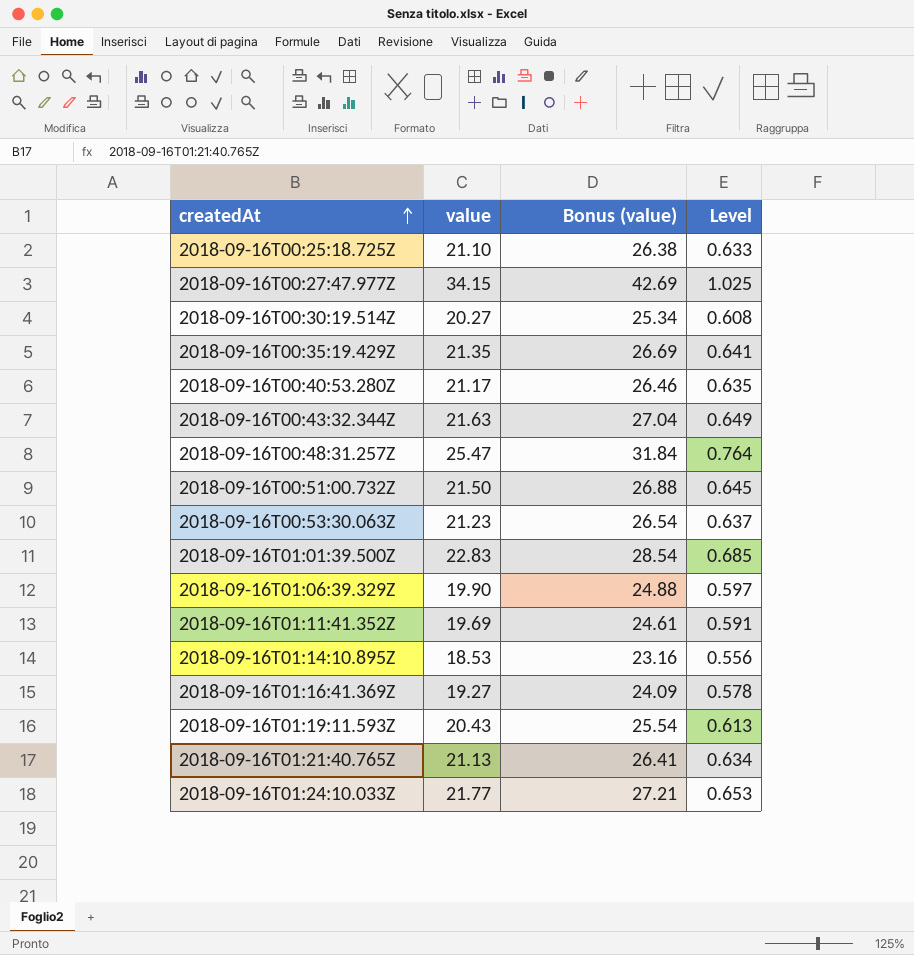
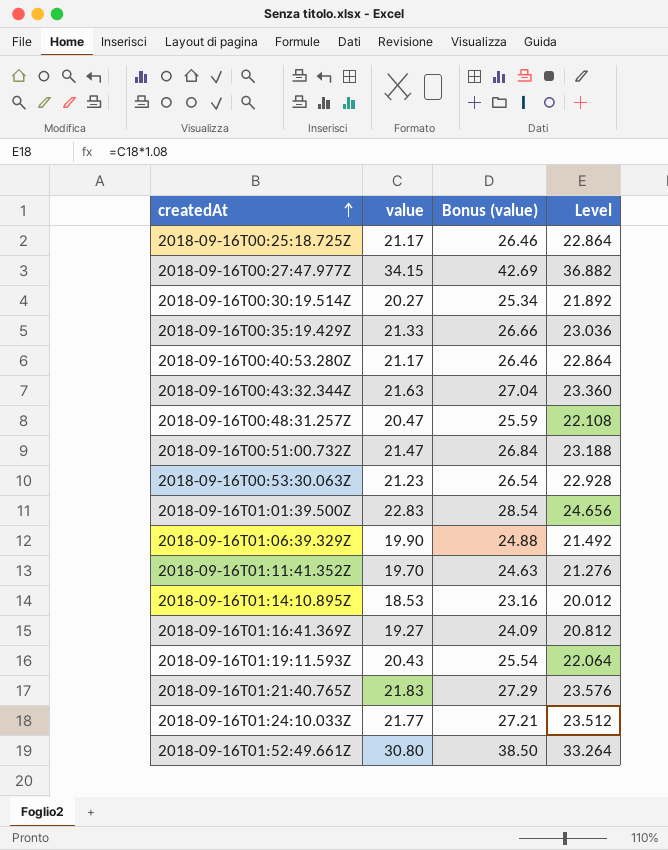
column Level | formula: [value] * 0.03 -> [value] * 1.08
2018-09-16T00:25:18.725Z | value: 21.10 -> 21.17
2018-09-16T00:25:18.725Z | Bonus (value): 26.38 -> 26.46
2018-09-16T00:35:19.429Z | value: 21.35 -> 21.33
2018-09-16T00:35:19.429Z | Bonus (value): 26.69 -> 26.66
2018-09-16T00:48:31.257Z | value: 25.47 -> 20.47
2018-09-16T00:48:31.257Z | Bonus (value): 31.84 -> 25.59
2018-09-16T00:51:00.732Z | value: 21.50 -> 21.47
2018-09-16T00:51:00.732Z | Bonus (value): 26.88 -> 26.84
2018-09-16T01:11:41.352Z | value: 19.69 -> 19.70
2018-09-16T01:11:41.352Z | Bonus (value): 24.61 -> 24.63
2018-09-16T01:21:40.765Z | value: 21.13 -> 21.83
2018-09-16T01:21:40.765Z | Bonus (value): 26.41 -> 27.29
row 2018-09-16T01:52:49.661Z: none -> 30.80 | 38.50 | 33.264

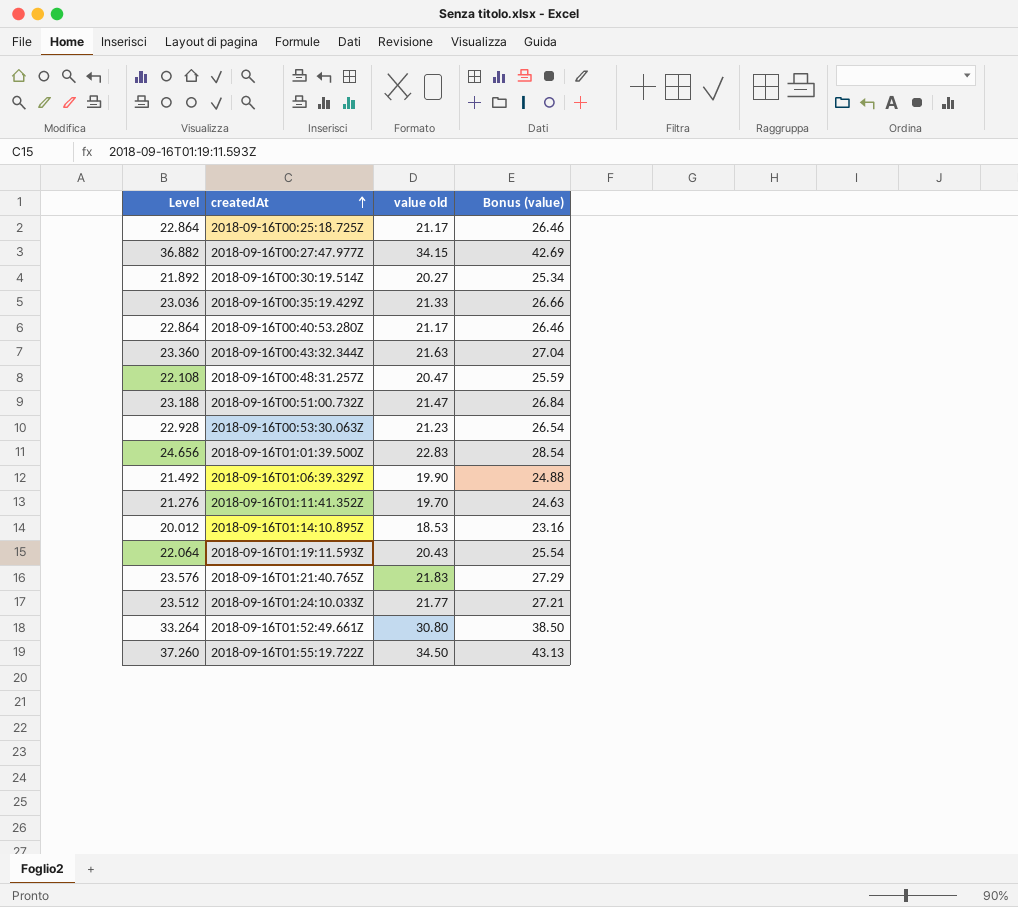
column Level | position: 4 -> 1
column name: value -> value old
row 2018-09-16T01:16:41.369Z: 19.27 | 24.09 | 20.812 -> none
row 2018-09-16T01:55:19.722Z: none -> 37.260 | 34.50 | 43.13

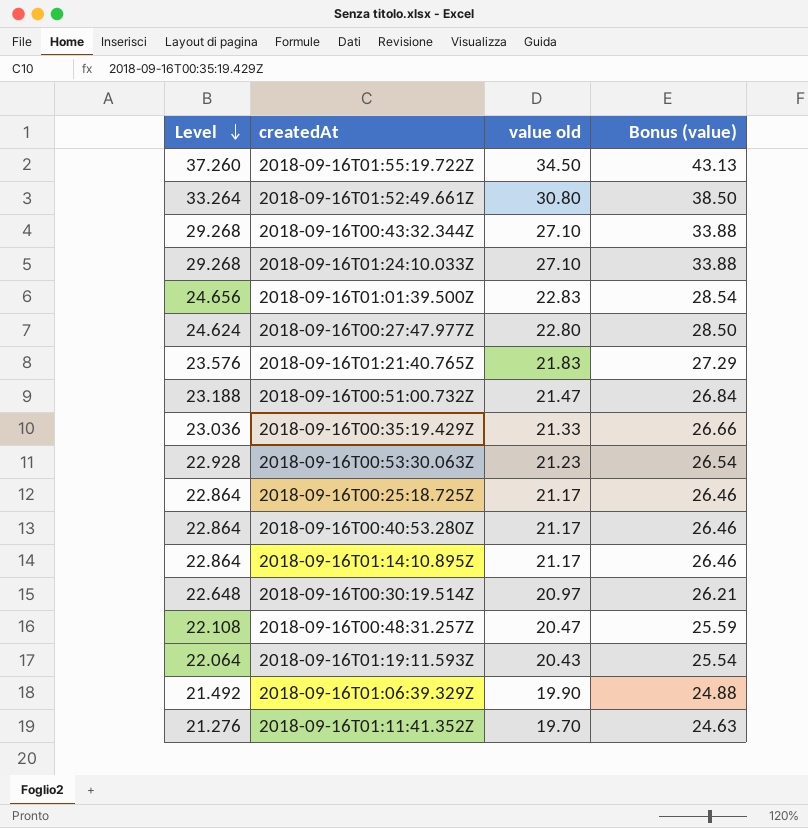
row order: createdAt ascending -> Level descending
2018-09-16T00:43:32.344Z | Level: 23.360 -> 29.268
2018-09-16T00:43:32.344Z | value old: 21.63 -> 27.10
2018-09-16T00:43:32.344Z | Bonus (value): 27.04 -> 33.88
2018-09-16T01:24:10.033Z | Level: 23.512 -> 29.268
2018-09-16T01:24:10.033Z | value old: 21.77 -> 27.10
2018-09-16T01:24:10.033Z | Bonus (value): 27.21 -> 33.88
2018-09-16T00:27:47.977Z | Level: 36.882 -> 24.624
2018-09-16T00:27:47.977Z | value old: 34.15 -> 22.80
2018-09-16T00:27:47.977Z | Bonus (value): 42.69 -> 28.50
2018-09-16T01:14:10.895Z | Level: 20.012 -> 22.864
2018-09-16T01:14:10.895Z | value old: 18.53 -> 21.17
2018-09-16T01:14:10.895Z | Bonus (value): 23.16 -> 26.46
2018-09-16T00:30:19.514Z | Level: 21.892 -> 22.648
2018-09-16T00:30:19.514Z | value old: 20.27 -> 20.97
2018-09-16T00:30:19.514Z | Bonus (value): 25.34 -> 26.21

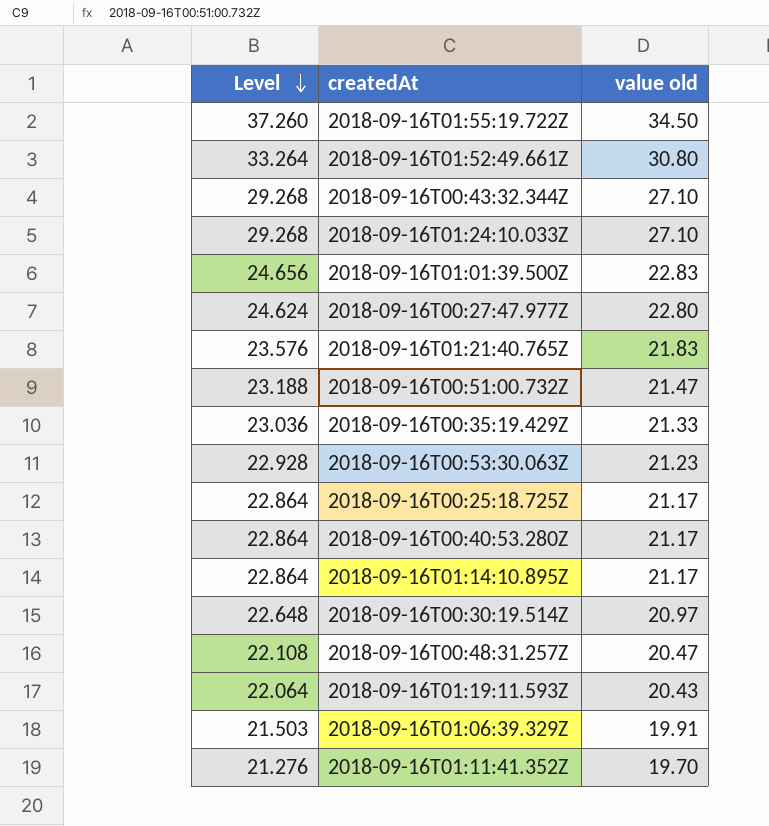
column Bonus (value) | formula: [value old] * 1.25 -> none
2018-09-16T01:06:39.329Z | Level: 21.492 -> 21.503
2018-09-16T01:06:39.329Z | value old: 19.90 -> 19.91

